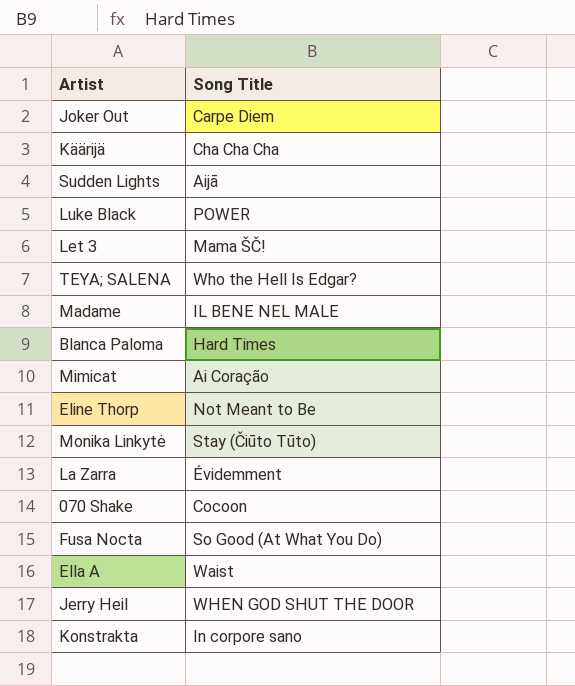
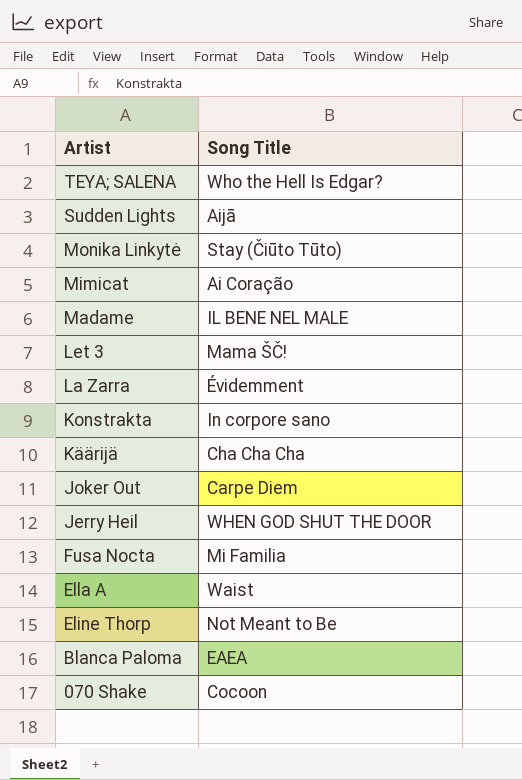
row order: none -> Artist descending
row Luke Black: POWER -> none
Fusa Nocta | Song Title: So Good (At What You Do) -> Mi Familia
Blanca Paloma | Song Title: Hard Times -> EAEA

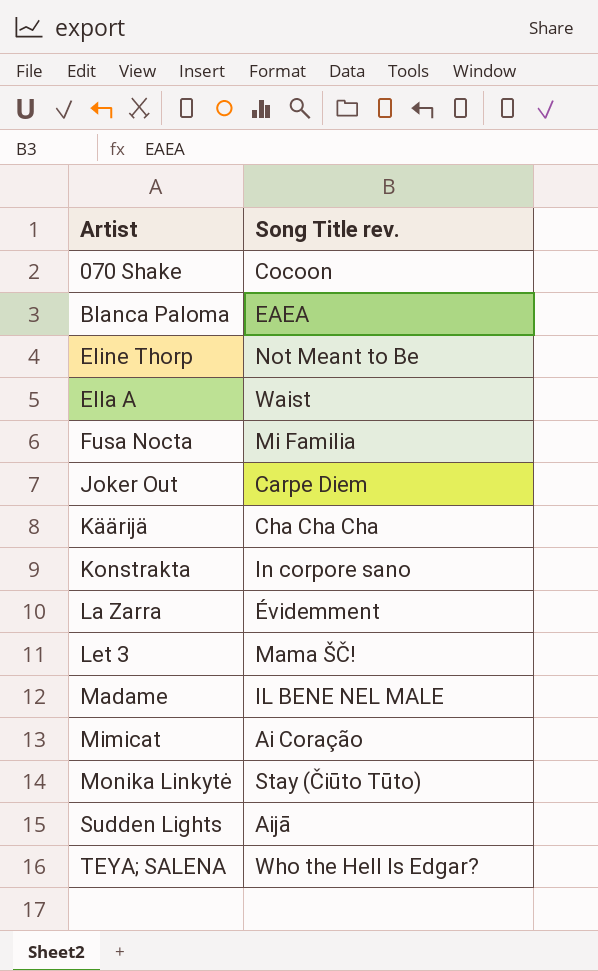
row order: Artist descending -> Artist ascending
column name: Song Title -> Song Title rev.
row Jerry Heil: WHEN GOD SHUT THE DOOR -> none

